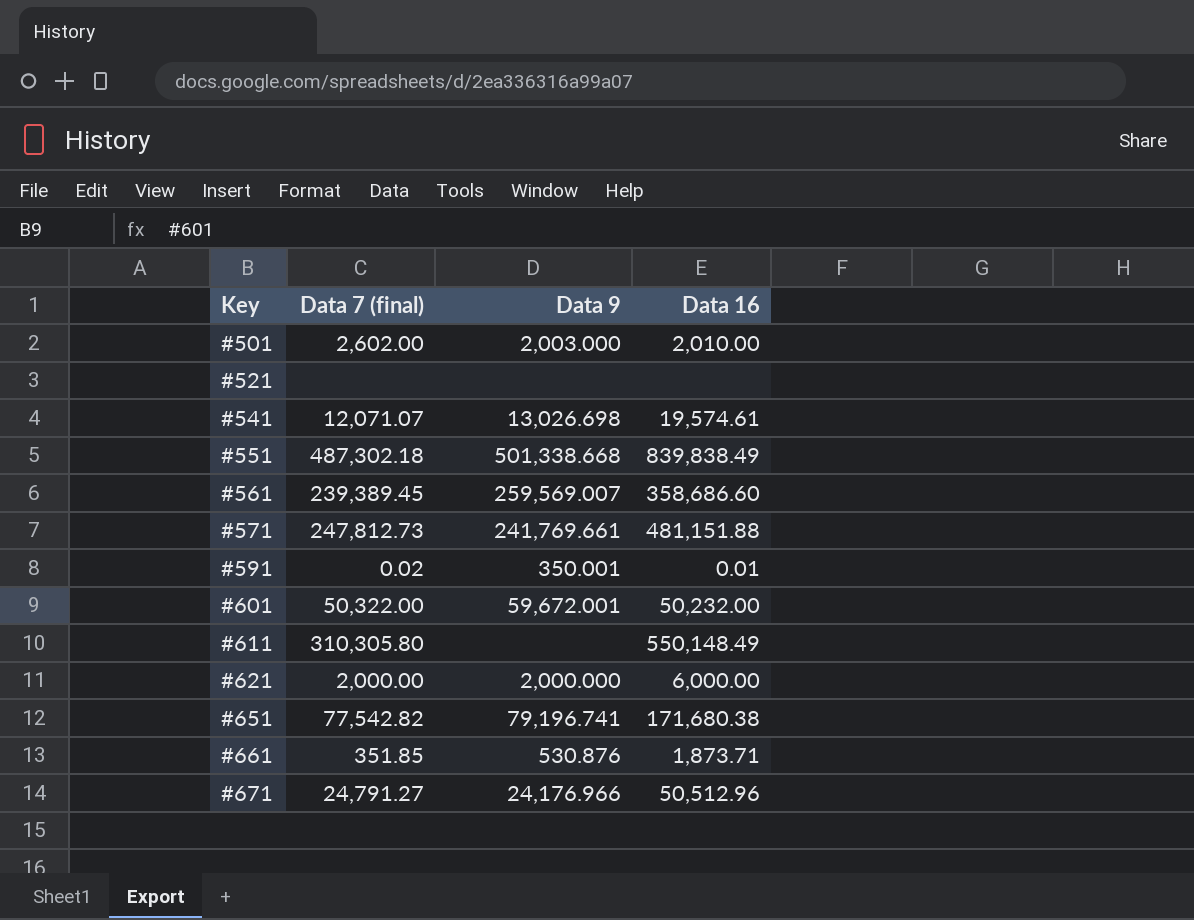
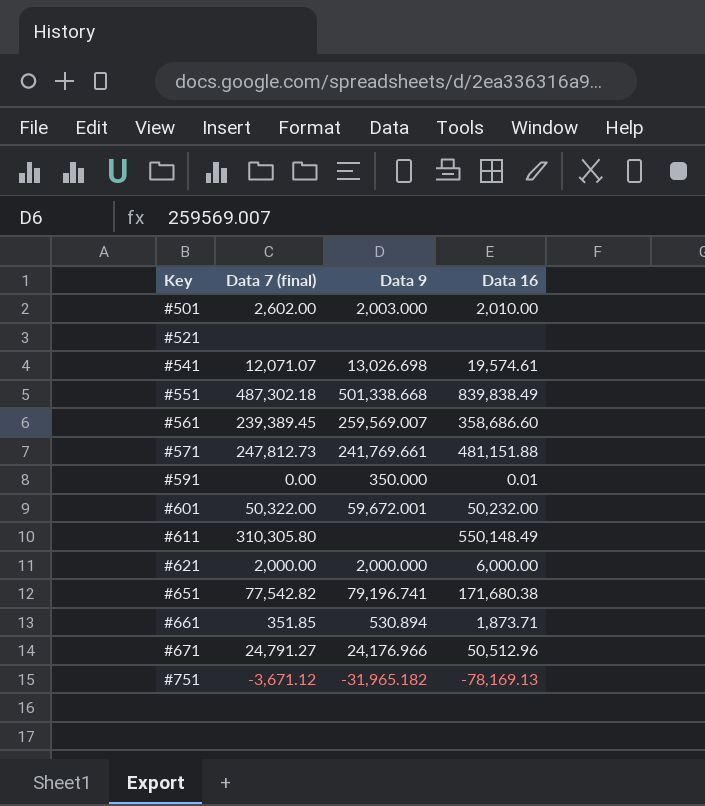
#591 | Data 7 (final): 0.02 -> 0.00
#591 | Data 9: 350.001 -> 350.000
#661 | Data 9: 530.876 -> 530.894
row #751: none -> -3,671.12 | -31,965.182 | -78,169.13

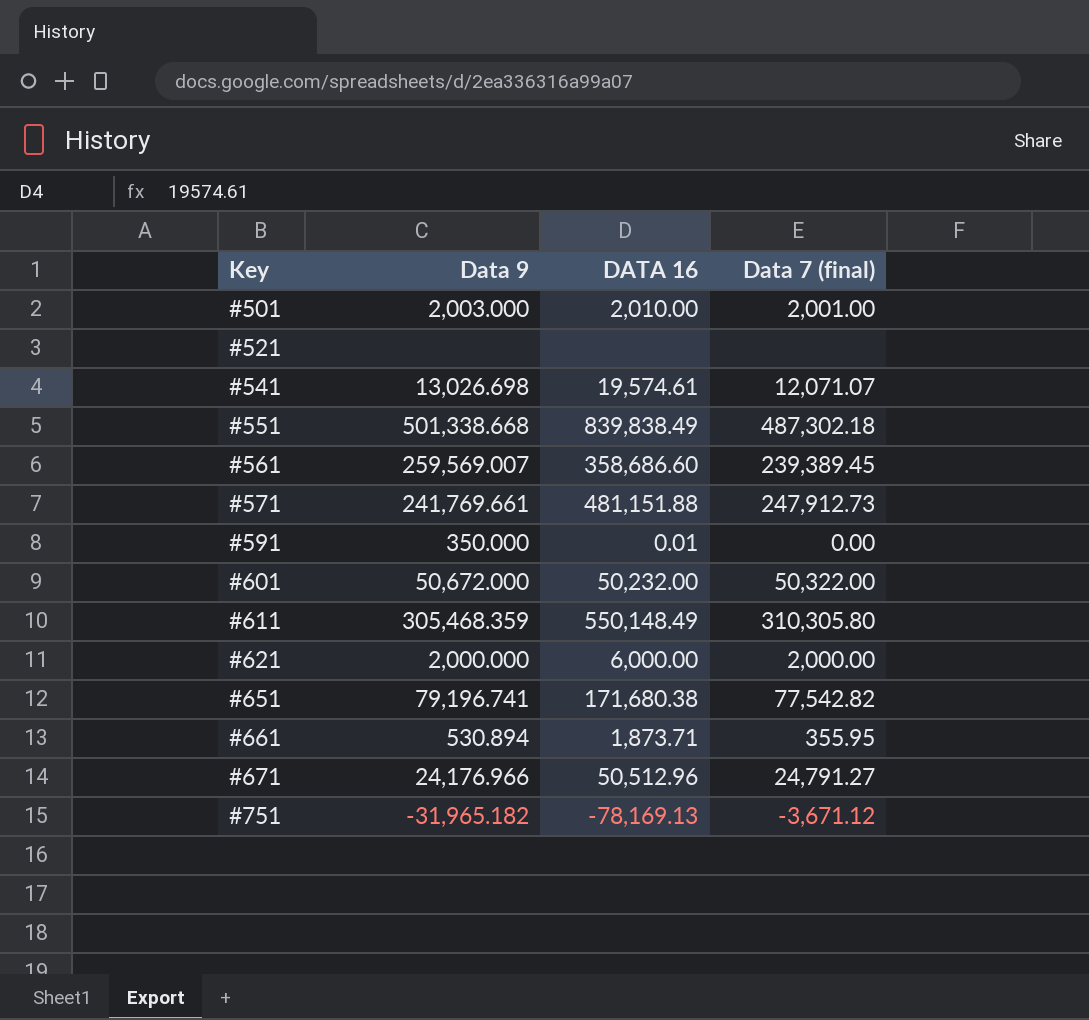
column name: Data 16 -> DATA 16
column Data 7 (final) | position: 2 -> 4
#501 | Data 7 (final): 2,602.00 -> 2,001.00
#571 | Data 7 (final): 247,812.73 -> 247,912.73
#601 | Data 9: 59,672.001 -> 50,672.000
#611 | Data 9: none -> 305,468.359
#661 | Data 7 (final): 351.85 -> 355.95

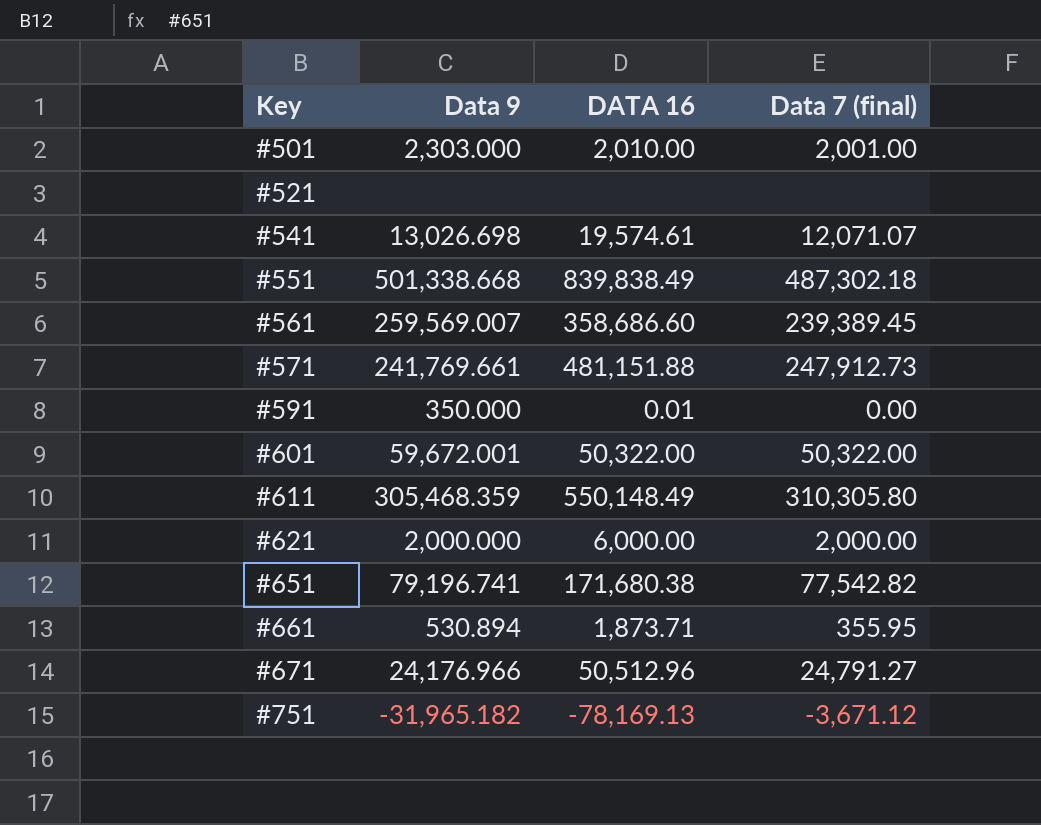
#501 | Data 9: 2,003.000 -> 2,303.000
#601 | Data 9: 50,672.000 -> 59,672.001
#601 | DATA 16: 50,232.00 -> 50,322.00

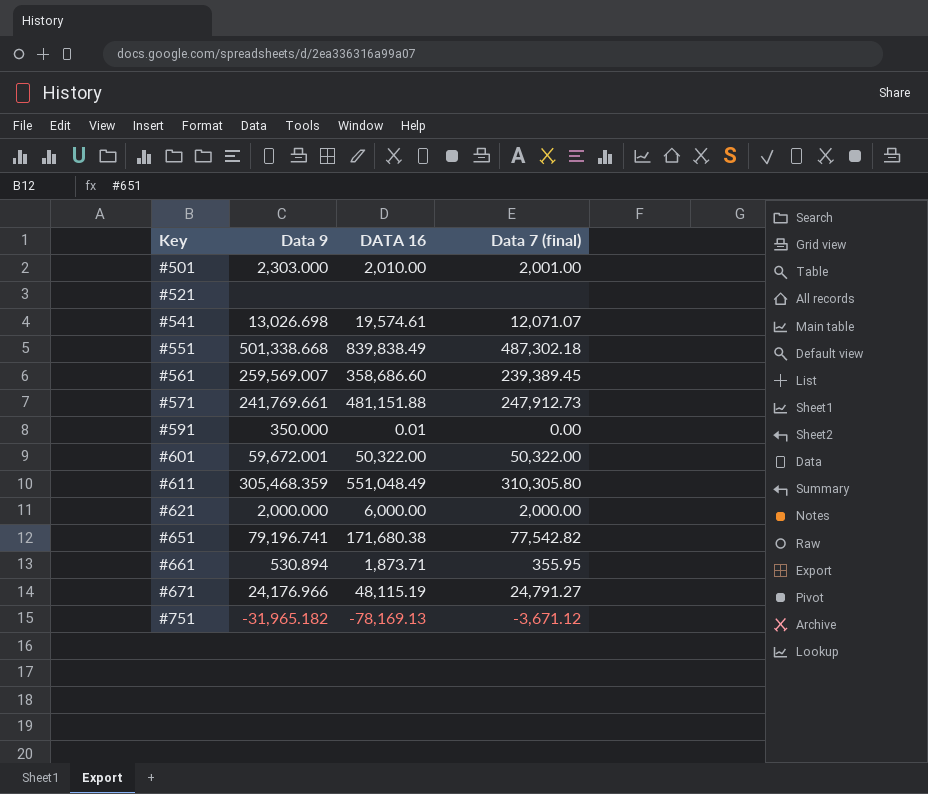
#611 | DATA 16: 550,148.49 -> 551,048.49
#671 | DATA 16: 50,512.96 -> 48,115.19

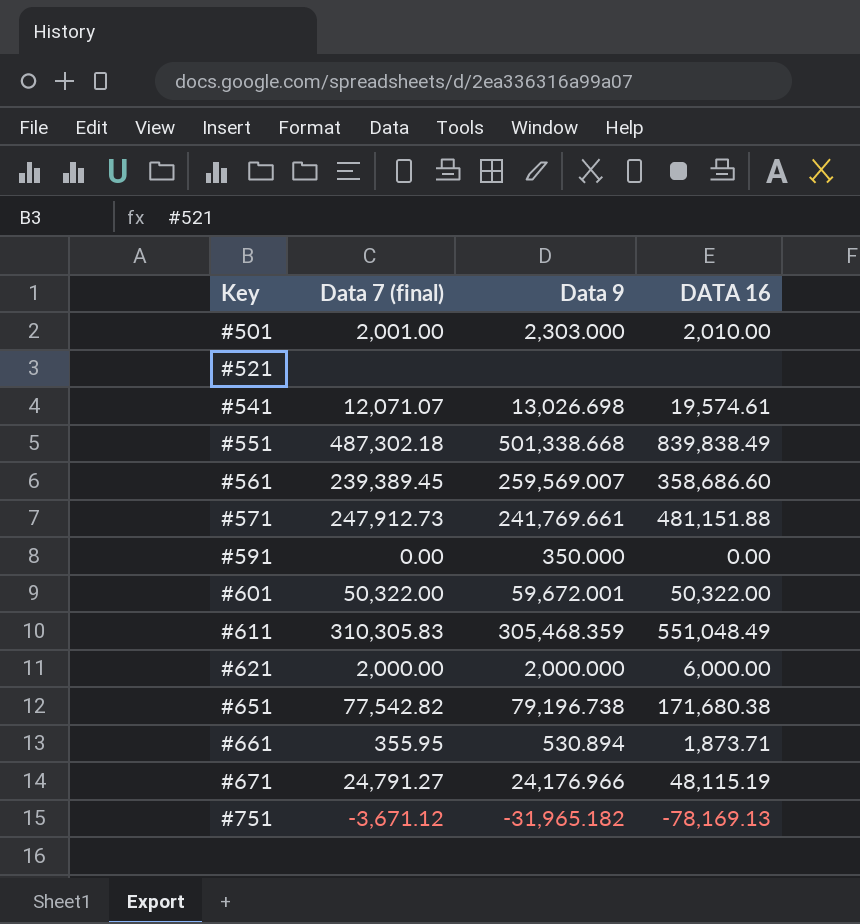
column Data 7 (final) | position: 4 -> 2
#591 | DATA 16: 0.01 -> 0.00
#611 | Data 7 (final): 310,305.80 -> 310,305.83
#651 | Data 9: 79,196.741 -> 79,196.738

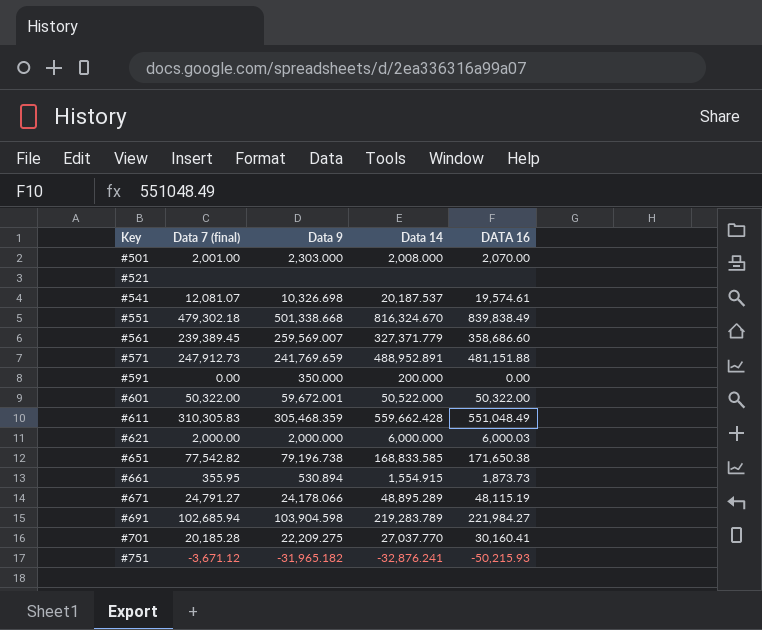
column Data 14 | position: none -> 4
#501 | DATA 16: 2,010.00 -> 2,070.00
#541 | Data 7 (final): 12,071.07 -> 12,081.07
#541 | Data 9: 13,026.698 -> 10,326.698
#551 | Data 7 (final): 487,302.18 -> 479,302.18
#571 | Data 9: 241,769.661 -> 241,769.659
#621 | DATA 16: 6,000.00 -> 6,000.03
#651 | DATA 16: 171,680.38 -> 171,650.38
#661 | DATA 16: 1,873.71 -> 1,873.73
#671 | Data 9: 24,176.966 -> 24,178.066
row #691: none -> 102,685.94 | 103,904.598 | 219,283.789 | 221,984.27
row #701: none -> 20,185.28 | 22,209.275 | 27,037.770 | 30,160.41
#751 | DATA 16: -78,169.13 -> -50,215.93

